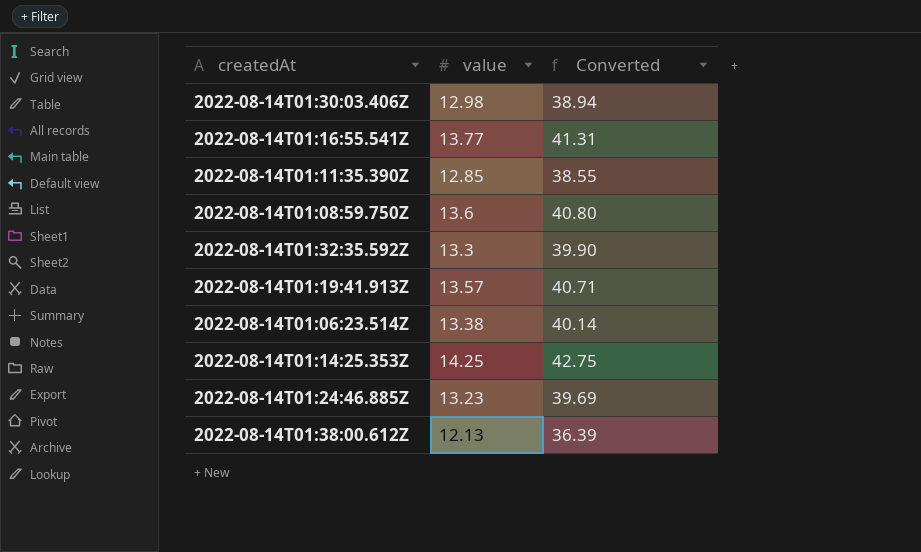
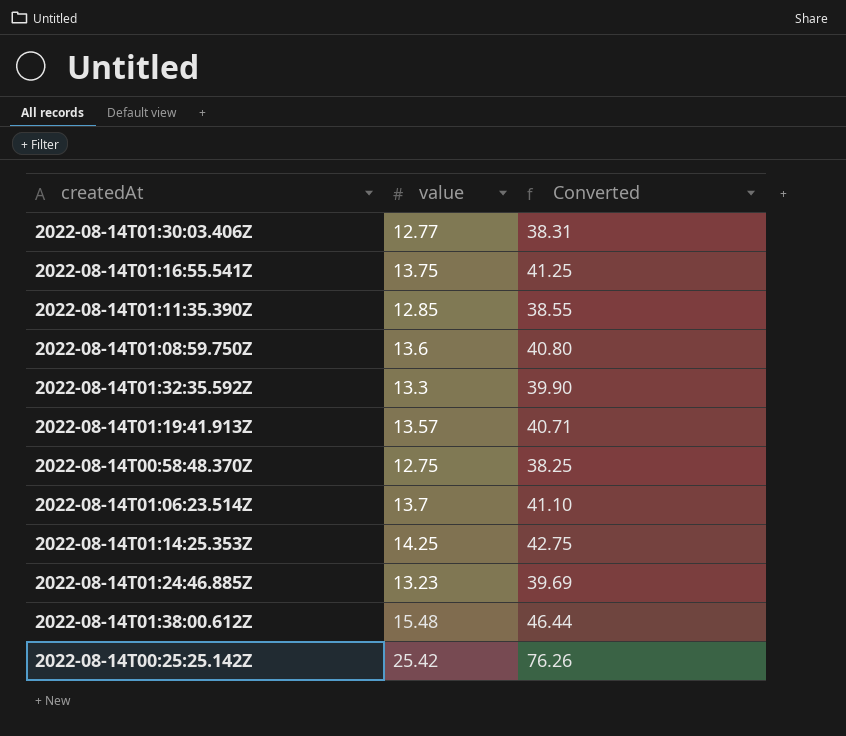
2022-08-14T01:30:03.406Z | value: 12.98 -> 12.77
2022-08-14T01:30:03.406Z | Converted: 38.94 -> 38.31
2022-08-14T01:16:55.541Z | value: 13.77 -> 13.75
2022-08-14T01:16:55.541Z | Converted: 41.31 -> 41.25
row 2022-08-14T00:58:48.370Z: none -> 12.75 | 38.25
2022-08-14T01:06:23.514Z | value: 13.38 -> 13.7
2022-08-14T01:06:23.514Z | Converted: 40.14 -> 41.10
2022-08-14T01:38:00.612Z | value: 12.13 -> 15.48
2022-08-14T01:38:00.612Z | Converted: 36.39 -> 46.44
row 2022-08-14T00:25:25.142Z: none -> 25.42 | 76.26

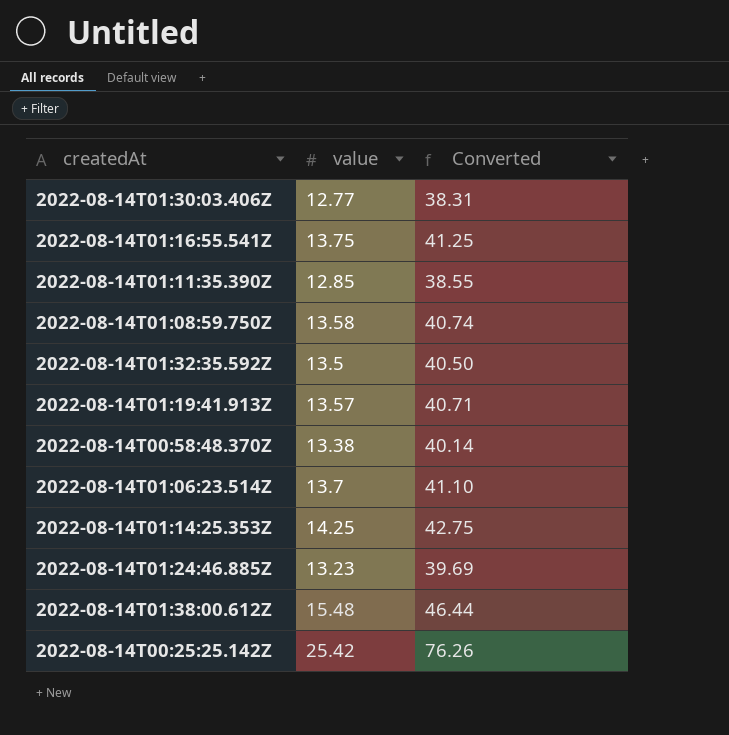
2022-08-14T01:08:59.750Z | value: 13.6 -> 13.58
2022-08-14T01:08:59.750Z | Converted: 40.80 -> 40.74
2022-08-14T01:32:35.592Z | value: 13.3 -> 13.5
2022-08-14T01:32:35.592Z | Converted: 39.90 -> 40.50
2022-08-14T00:58:48.370Z | value: 12.75 -> 13.38
2022-08-14T00:58:48.370Z | Converted: 38.25 -> 40.14

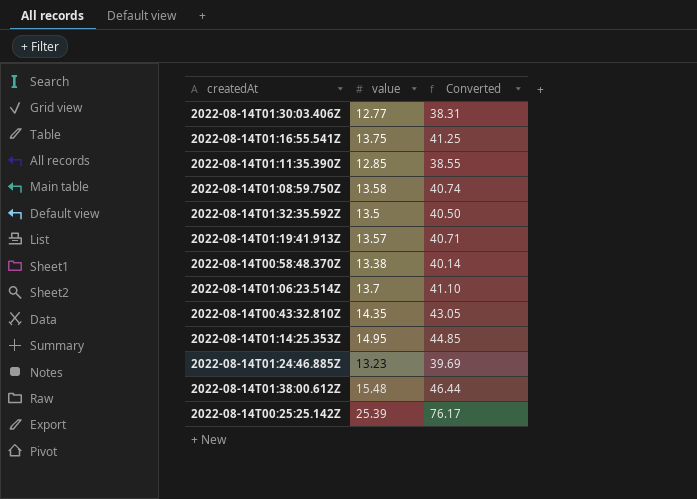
row 2022-08-14T00:43:32.810Z: none -> 14.35 | 43.05
2022-08-14T01:14:25.353Z | value: 14.25 -> 14.95
2022-08-14T01:14:25.353Z | Converted: 42.75 -> 44.85
2022-08-14T00:25:25.142Z | value: 25.42 -> 25.39
2022-08-14T00:25:25.142Z | Converted: 76.26 -> 76.17

